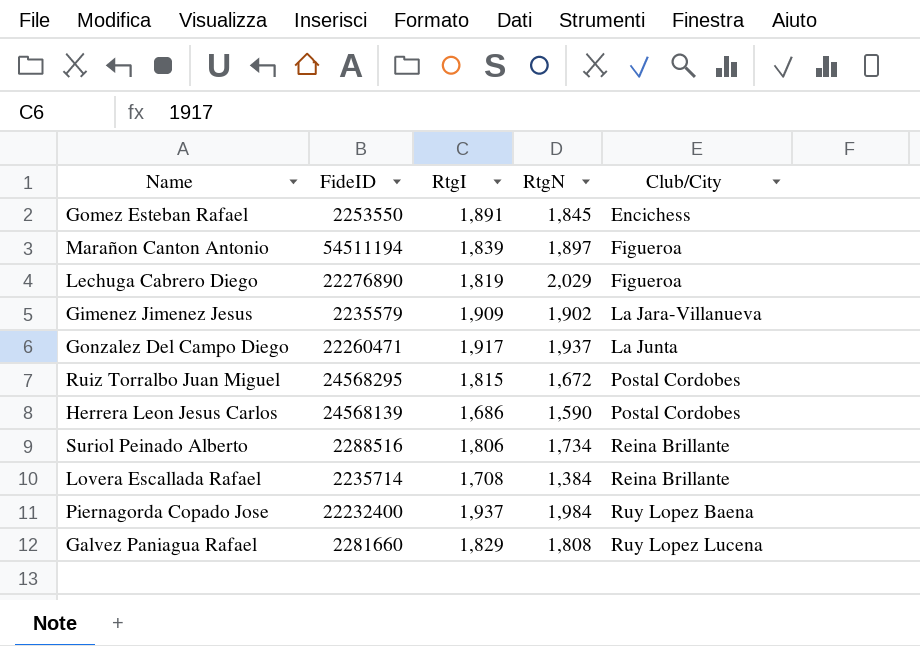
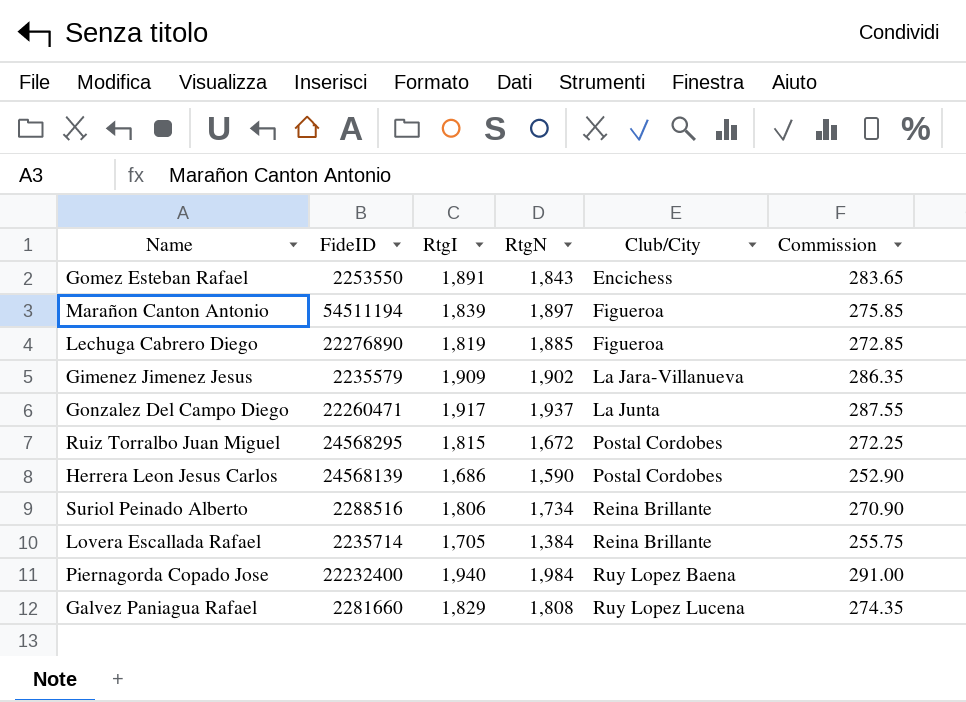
column Commission | formula: none -> [RtgI] * 0.15
Gomez Esteban Rafael | RtgN: 1,845 -> 1,843
Lechuga Cabrero Diego | RtgN: 2,029 -> 1,885
Lovera Escallada Rafael | RtgI: 1,708 -> 1,705
Piernagorda Copado Jose | RtgI: 1,937 -> 1,940

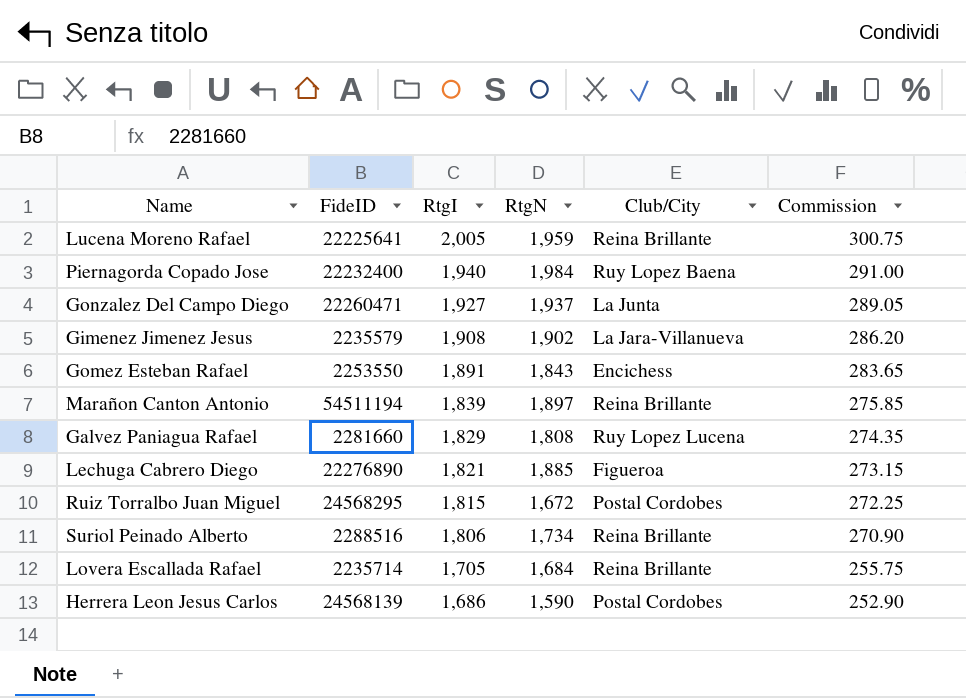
row order: Club/City ascending -> RtgI descending
row Lucena Moreno Rafael: none -> 22225641 | 2,005 | 1,959 | Reina Brillante | 300.75
Gonzalez Del Campo Diego | RtgI: 1,917 -> 1,927
Gonzalez Del Campo Diego | Commission: 287.55 -> 289.05
Gimenez Jimenez Jesus | RtgI: 1,909 -> 1,908
Gimenez Jimenez Jesus | Commission: 286.35 -> 286.20
Marañon Canton Antonio | Club/City: Figueroa -> Reina Brillante
Lechuga Cabrero Diego | RtgI: 1,819 -> 1,821
Lechuga Cabrero Diego | Commission: 272.85 -> 273.15
Lovera Escallada Rafael | RtgN: 1,384 -> 1,684

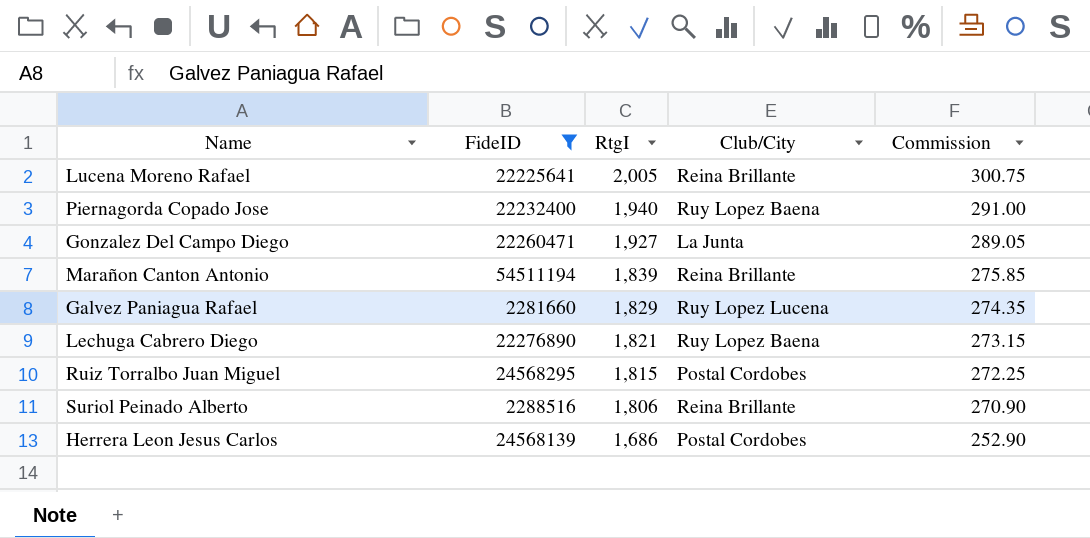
filter: none -> FideID >= 2281660
column RtgN | position: 4 -> none
Lechuga Cabrero Diego | Club/City: Figueroa -> Ruy Lopez Baena

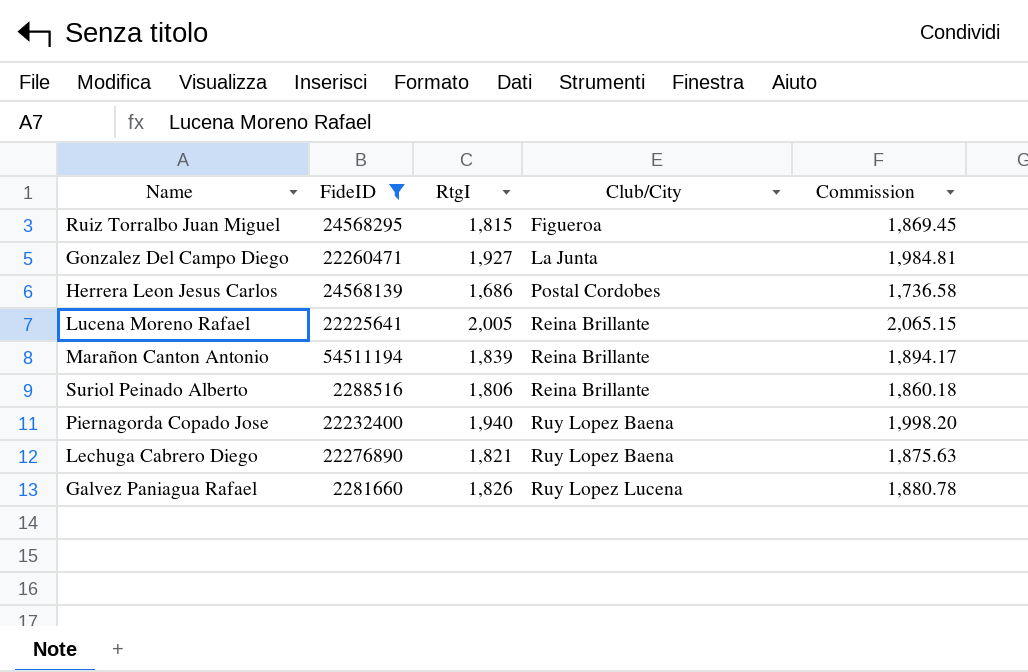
row order: RtgI descending -> Club/City ascending
column Commission | formula: [RtgI] * 0.15 -> [RtgI] * 1.03
Ruiz Torralbo Juan Miguel | Club/City: Postal Cordobes -> Figueroa
Galvez Paniagua Rafael | RtgI: 1,829 -> 1,826

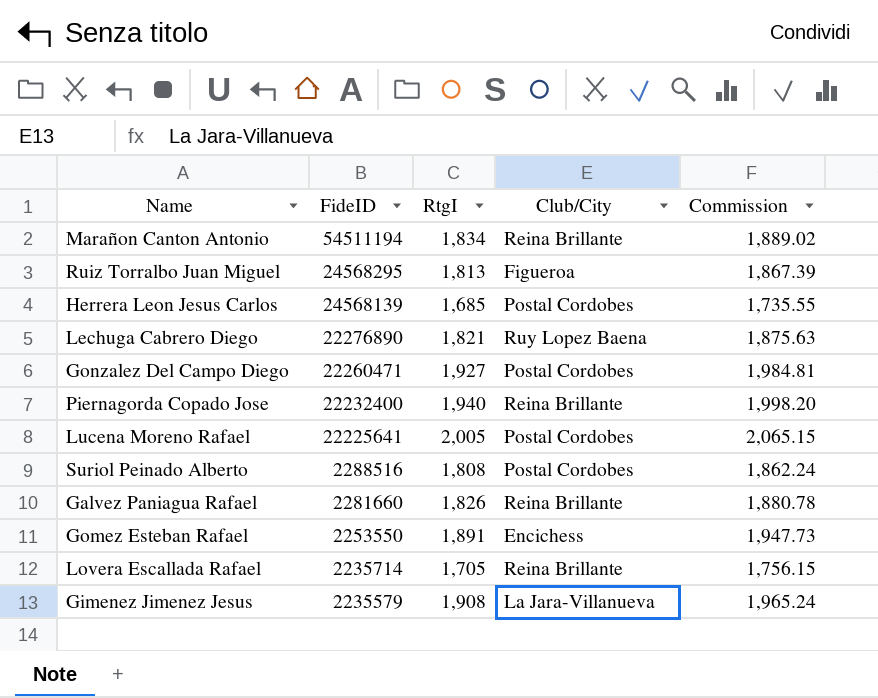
filter: FideID >= 2281660 -> none
row order: Club/City ascending -> FideID descending
Marañon Canton Antonio | RtgI: 1,839 -> 1,834
Marañon Canton Antonio | Commission: 1,894.17 -> 1,889.02
Ruiz Torralbo Juan Miguel | RtgI: 1,815 -> 1,813
Ruiz Torralbo Juan Miguel | Commission: 1,869.45 -> 1,867.39
Herrera Leon Jesus Carlos | RtgI: 1,686 -> 1,685
Herrera Leon Jesus Carlos | Commission: 1,736.58 -> 1,735.55
Gonzalez Del Campo Diego | Club/City: La Junta -> Postal Cordobes
Piernagorda Copado Jose | Club/City: Ruy Lopez Baena -> Reina Brillante
Lucena Moreno Rafael | Club/City: Reina Brillante -> Postal Cordobes
Suriol Peinado Alberto | RtgI: 1,806 -> 1,808
Suriol Peinado Alberto | Club/City: Reina Brillante -> Postal Cordobes
Suriol Peinado Alberto | Commission: 1,860.18 -> 1,862.24
Galvez Paniagua Rafael | Club/City: Ruy Lopez Lucena -> Reina Brillante

